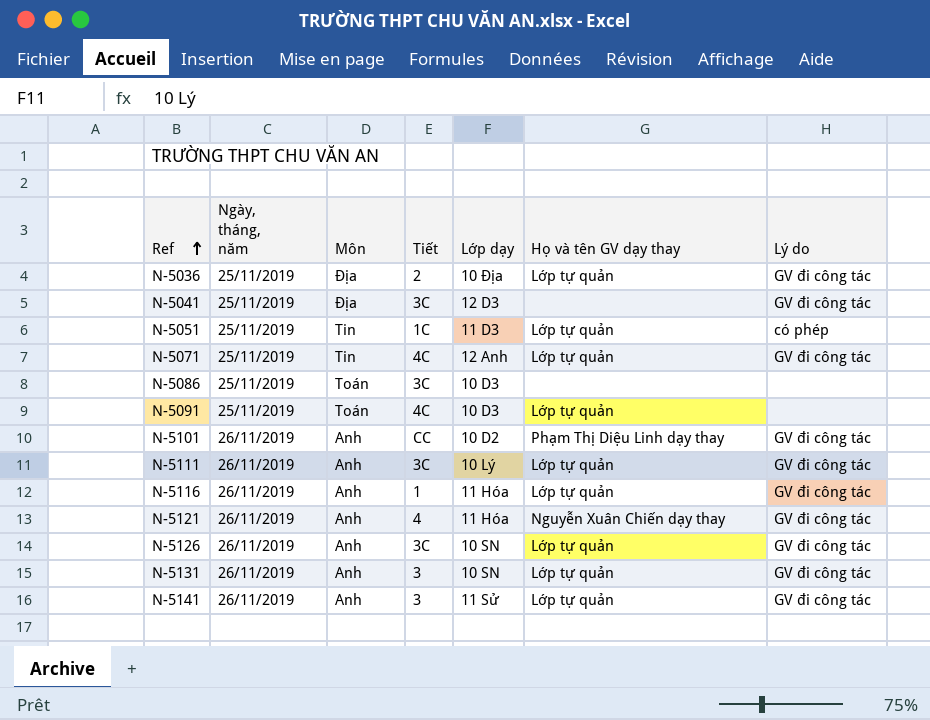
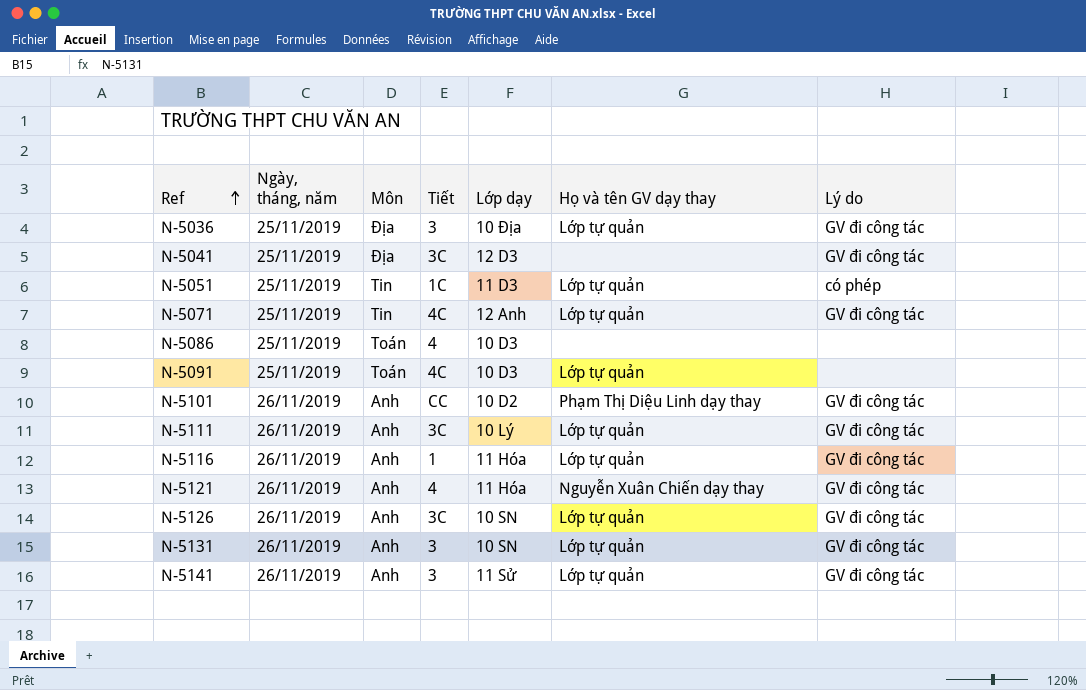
N-5036 | Tiết: 2 -> 3
N-5086 | Tiết: 3C -> 4

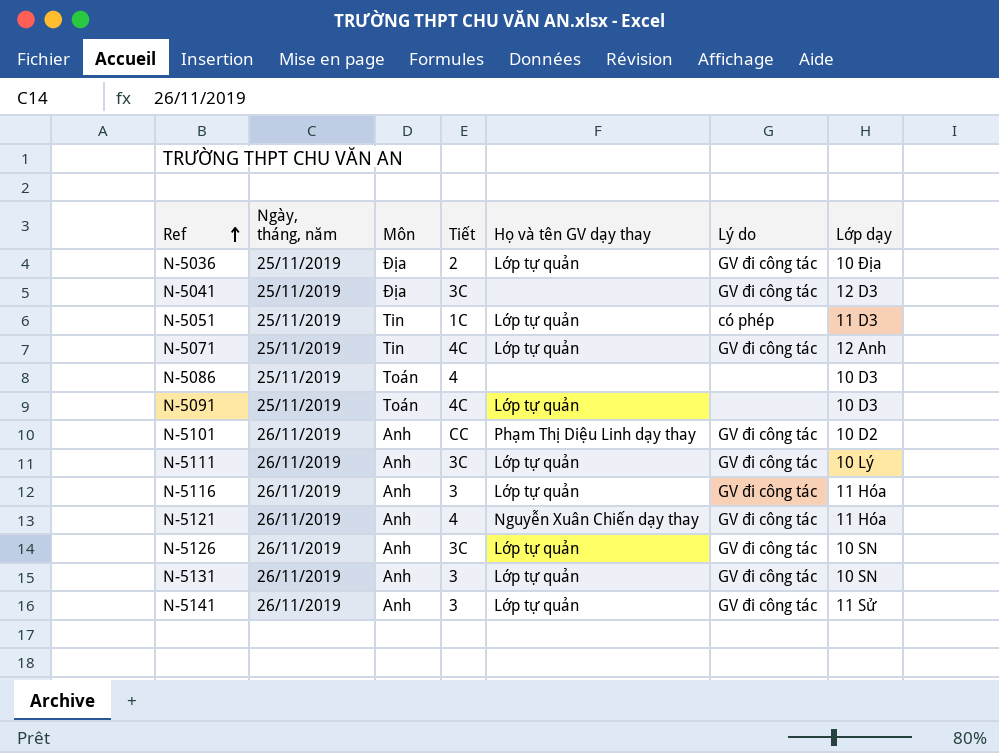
column Lớp dạy | position: 5 -> 7
N-5036 | Tiết: 3 -> 2
N-5116 | Tiết: 1 -> 3

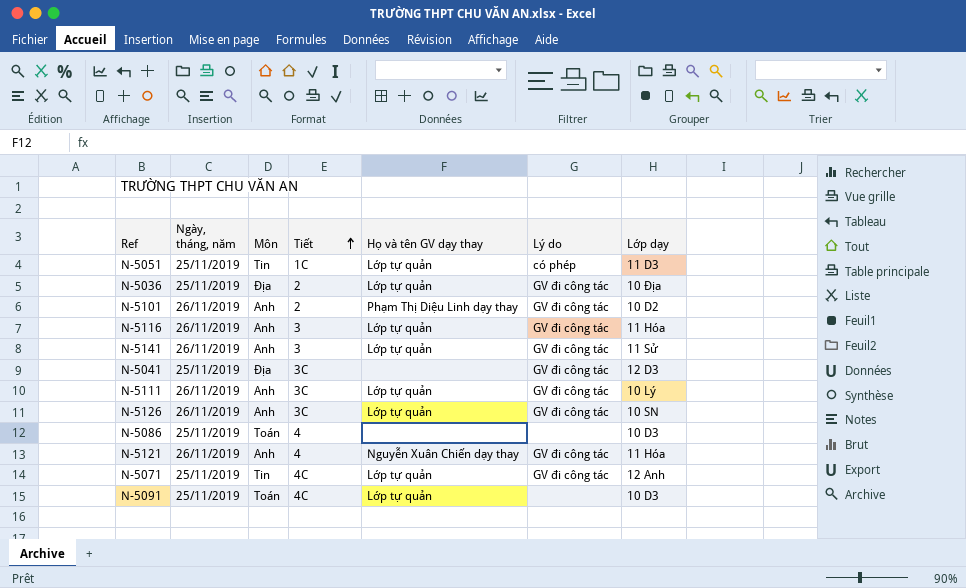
row order: Ref ascending -> Tiết ascending
row N-5131: 26/11/2019 | Anh | 3 | Lớp tự quản | GV đi công tác | 10 SN -> none
N-5101 | Tiết: CC -> 2

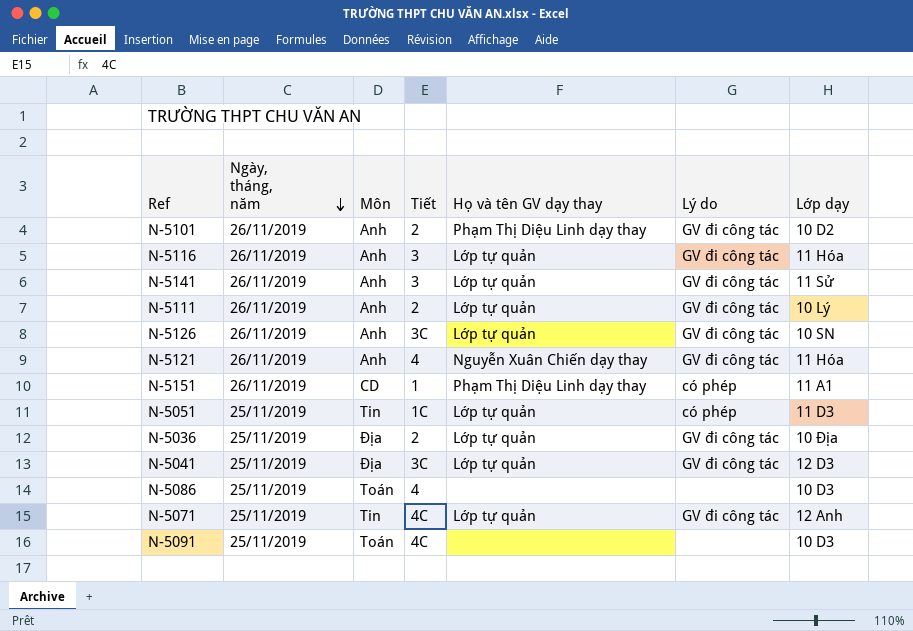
row order: Tiết ascending -> Ngày, tháng, năm descending
N-5111 | Tiết: 3C -> 2
row N-5151: none -> 26/11/2019 | CD | 1 | Phạm Thị Diệu Linh dạy thay | có phép | 11 A1
N-5041 | Họ và tên GV dạy thay: none -> Lớp tự quản
N-5091 | Họ và tên GV dạy thay: Lớp tự quản -> none

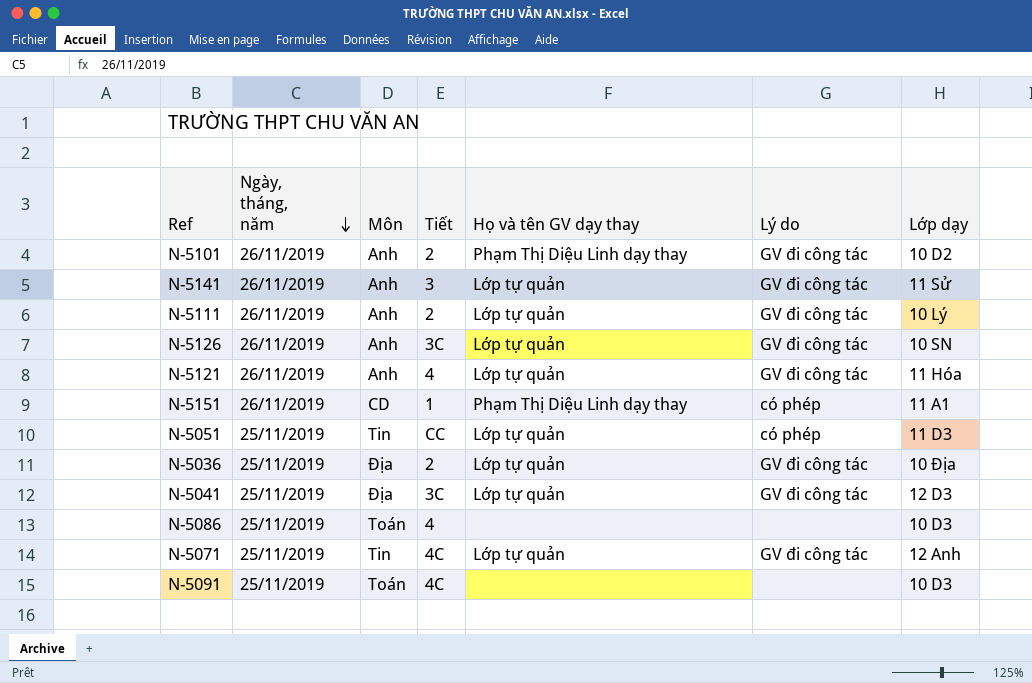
row N-5116: 26/11/2019 | Anh | 3 | Lớp tự quản | GV đi công tác | 11 Hóa -> none
N-5121 | Họ và tên GV dạy thay: Nguyễn Xuân Chiến dạy thay -> Lớp tự quản
N-5051 | Tiết: 1C -> CC

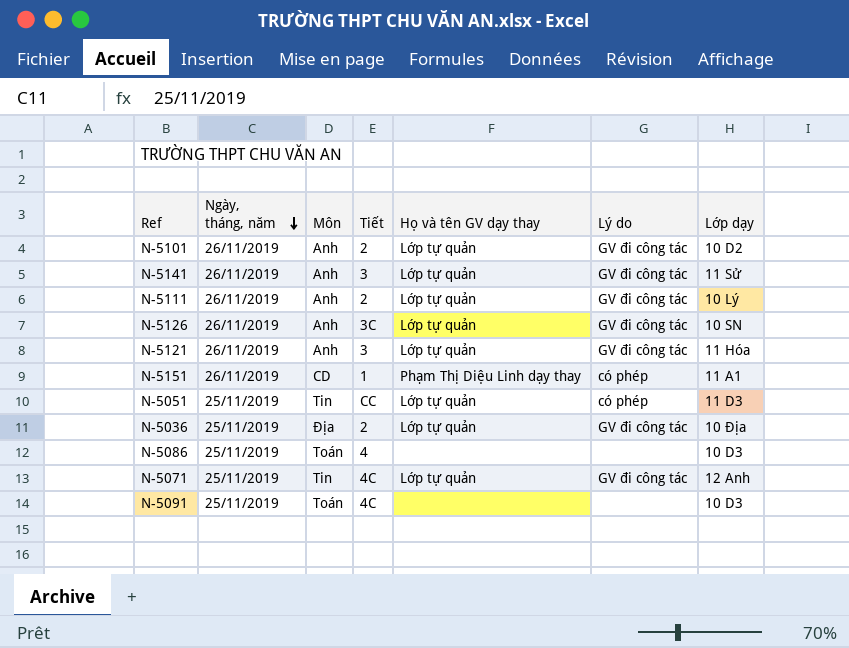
row N-5041: 25/11/2019 | Địa | 3C | Lớp tự quản | GV đi công tác | 12 D3 -> none
N-5101 | Họ và tên GV dạy thay: Phạm Thị Diệu Linh dạy thay -> Lớp tự quản
N-5121 | Tiết: 4 -> 3

